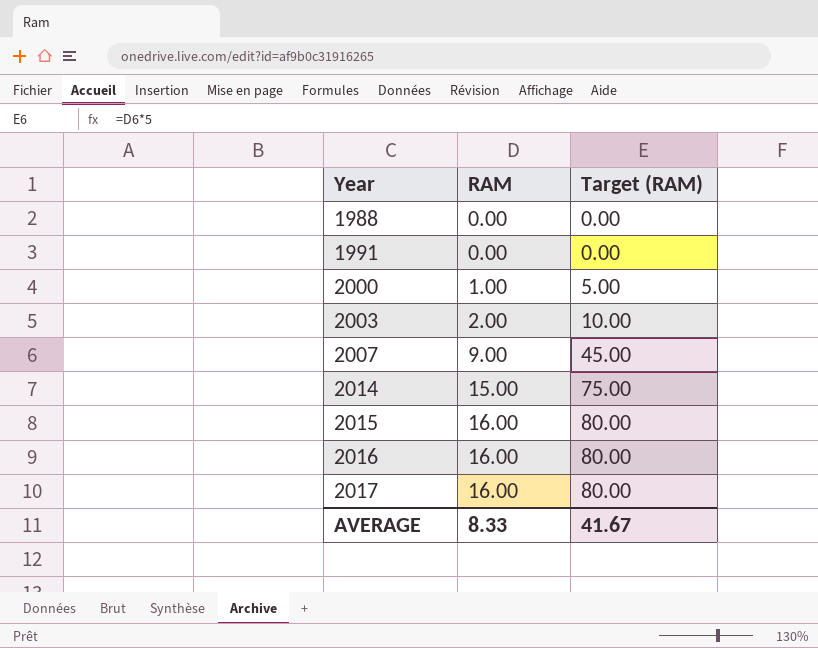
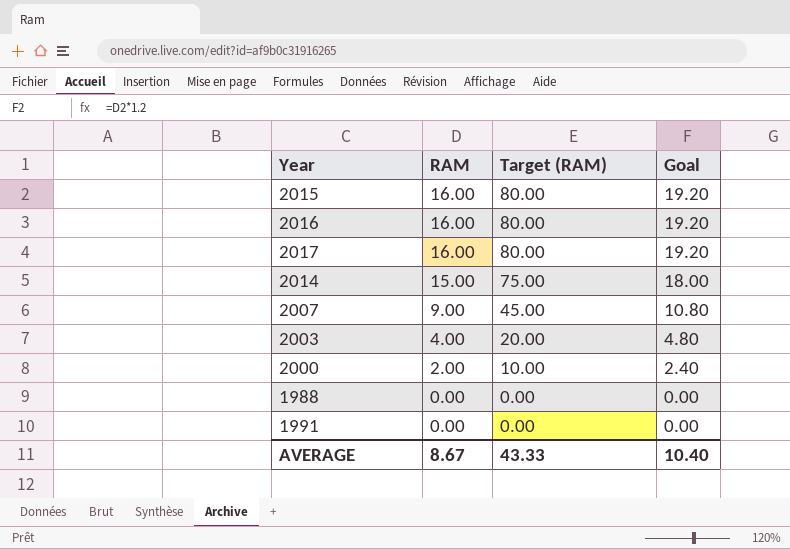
row order: Year ascending -> RAM descending
column Goal | formula: none -> [RAM] * 1.2
2003 | RAM: 2.00 -> 4.00
2003 | Target (RAM): 10.00 -> 20.00
2000 | RAM: 1.00 -> 2.00
2000 | Target (RAM): 5.00 -> 10.00
AVERAGE | RAM: 8.33 -> 8.67
AVERAGE | Target (RAM): 41.67 -> 43.33

